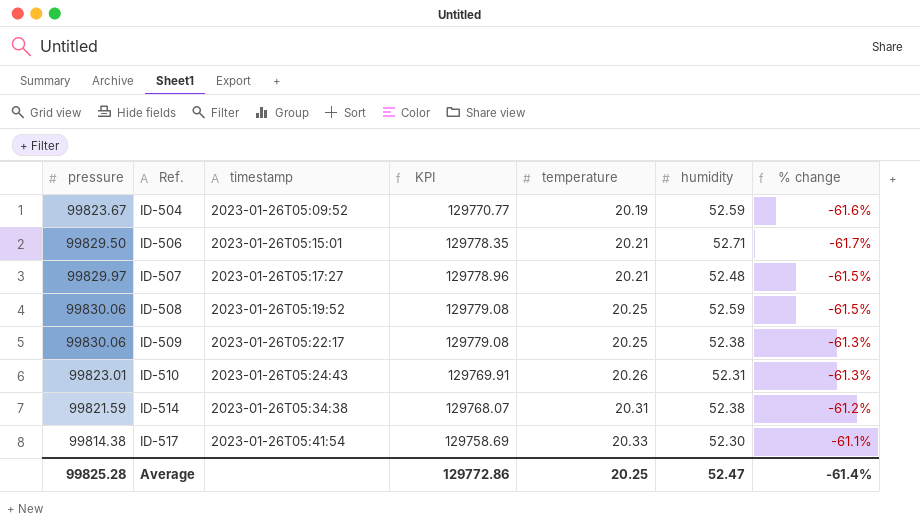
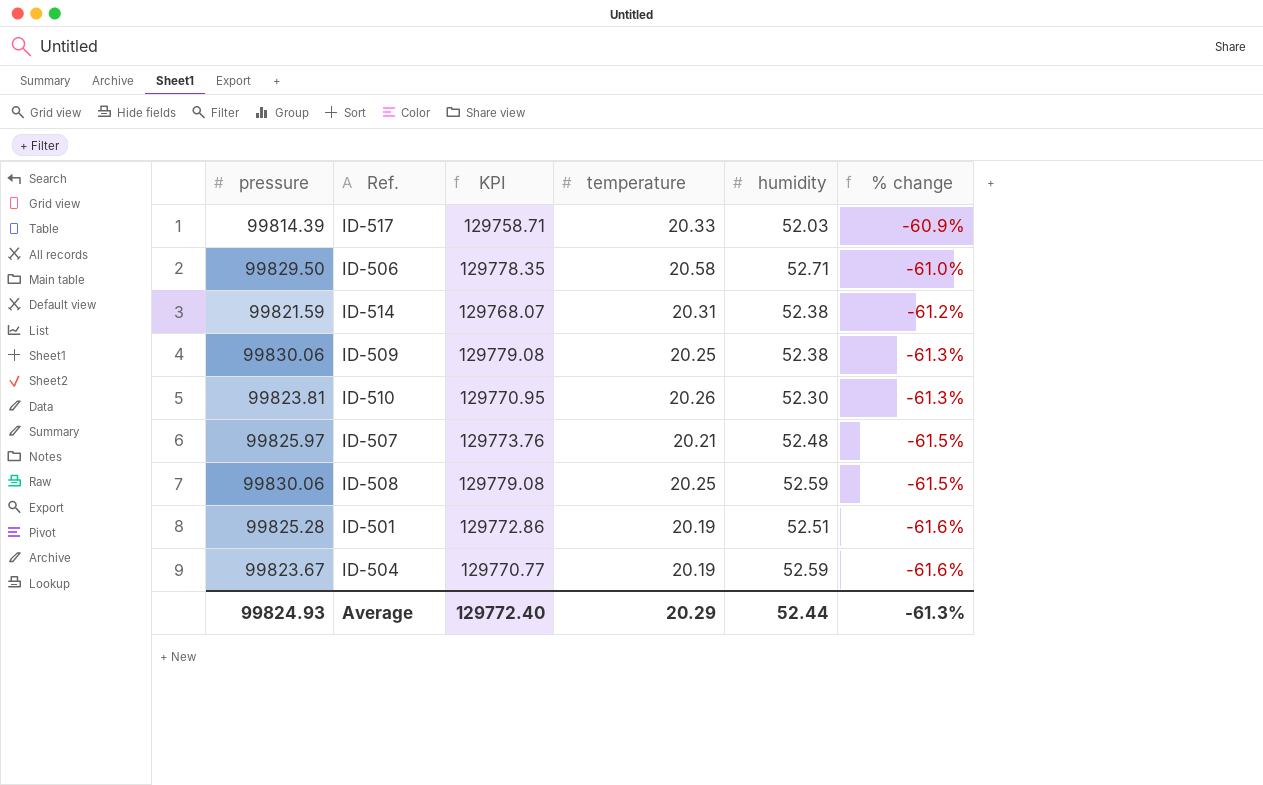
row order: Ref. ascending -> % change descending
column timestamp | position: 3 -> none
ID-517 | pressure: 99814.38 -> 99814.39
ID-517 | KPI: 129758.69 -> 129758.71
ID-517 | humidity: 52.30 -> 52.03
ID-517 | % change: -61.1% -> -60.9%
ID-506 | temperature: 20.21 -> 20.58
ID-506 | % change: -61.7% -> -61.0%
ID-510 | pressure: 99823.01 -> 99823.81
ID-510 | KPI: 129769.91 -> 129770.95
ID-510 | humidity: 52.31 -> 52.30
ID-507 | pressure: 99829.97 -> 99825.97
ID-507 | KPI: 129778.96 -> 129773.76
row ID-501: none -> 99825.28 | 129772.86 | 20.19 | 52.51 | -61.6%
Average | pressure: 99825.28 -> 99824.93
Average | KPI: 129772.86 -> 129772.40
Average | temperature: 20.25 -> 20.29
Average | humidity: 52.47 -> 52.44
Average | % change: -61.4% -> -61.3%

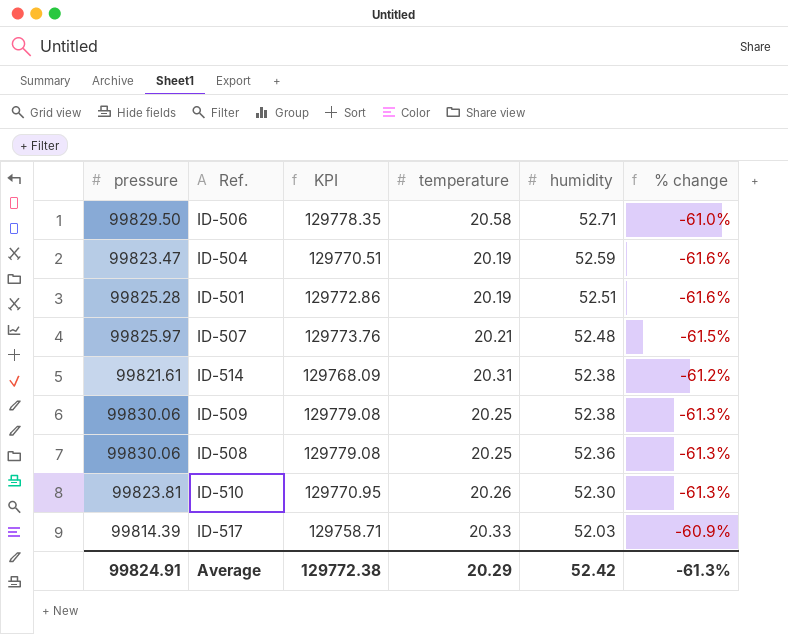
row order: % change descending -> humidity descending
ID-504 | pressure: 99823.67 -> 99823.47
ID-504 | KPI: 129770.77 -> 129770.51
ID-514 | pressure: 99821.59 -> 99821.61
ID-514 | KPI: 129768.07 -> 129768.09
ID-508 | humidity: 52.59 -> 52.36
ID-508 | % change: -61.5% -> -61.3%
Average | pressure: 99824.93 -> 99824.91
Average | KPI: 129772.40 -> 129772.38
Average | humidity: 52.44 -> 52.42

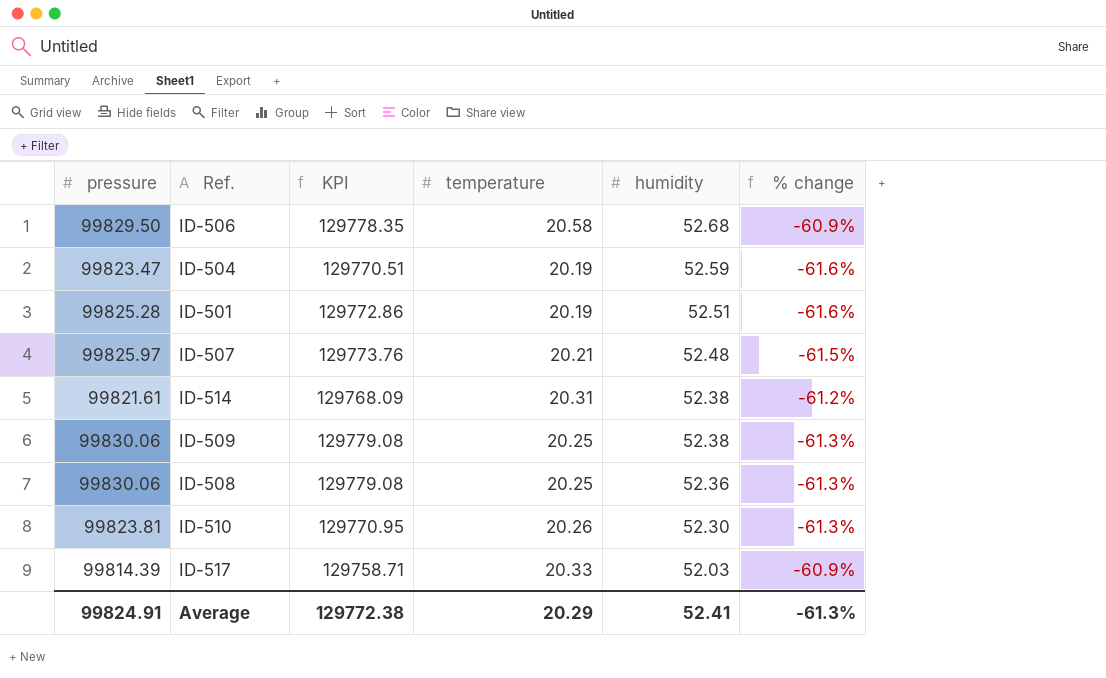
ID-506 | humidity: 52.71 -> 52.68
ID-506 | % change: -61.0% -> -60.9%
Average | humidity: 52.42 -> 52.41

